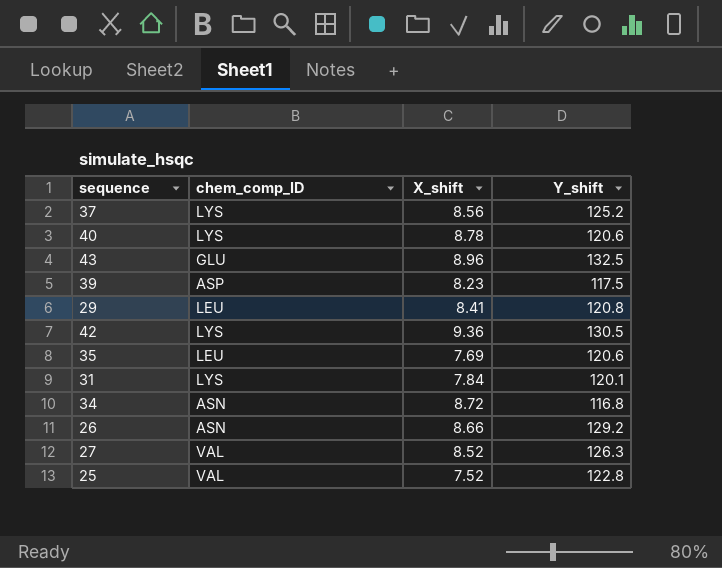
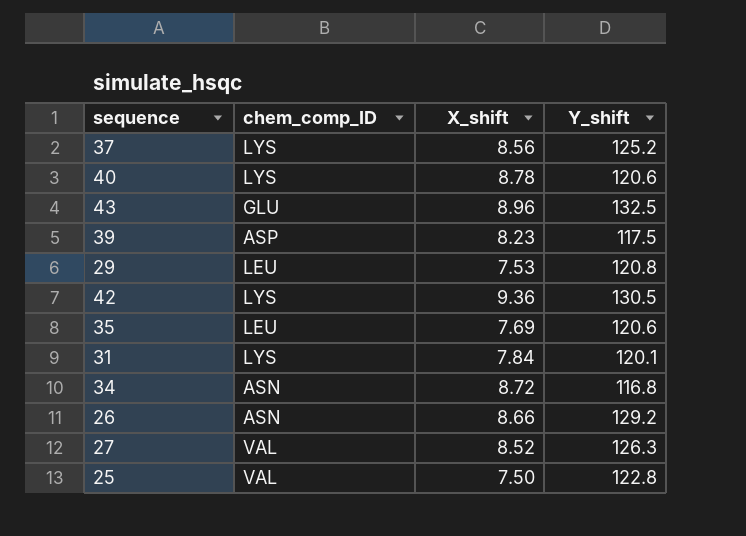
29 | X_shift: 8.41 -> 7.53
25 | X_shift: 7.52 -> 7.50

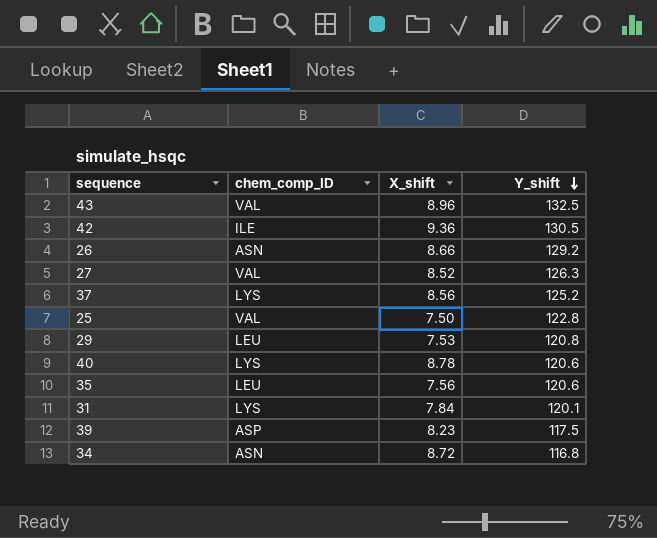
row order: none -> Y_shift descending
43 | chem_comp_ID: GLU -> VAL
42 | chem_comp_ID: LYS -> ILE
35 | X_shift: 7.69 -> 7.56

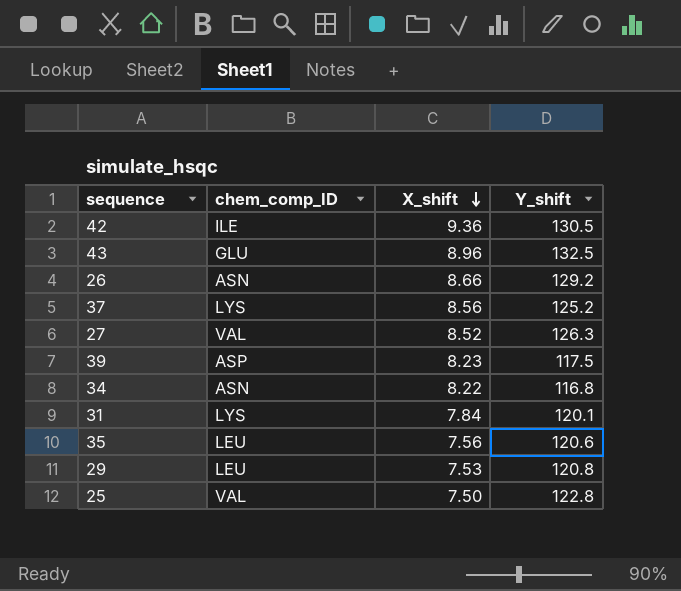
row order: Y_shift descending -> X_shift descending
row 40: LYS | 8.78 | 120.6 -> none
43 | chem_comp_ID: VAL -> GLU
34 | X_shift: 8.72 -> 8.22

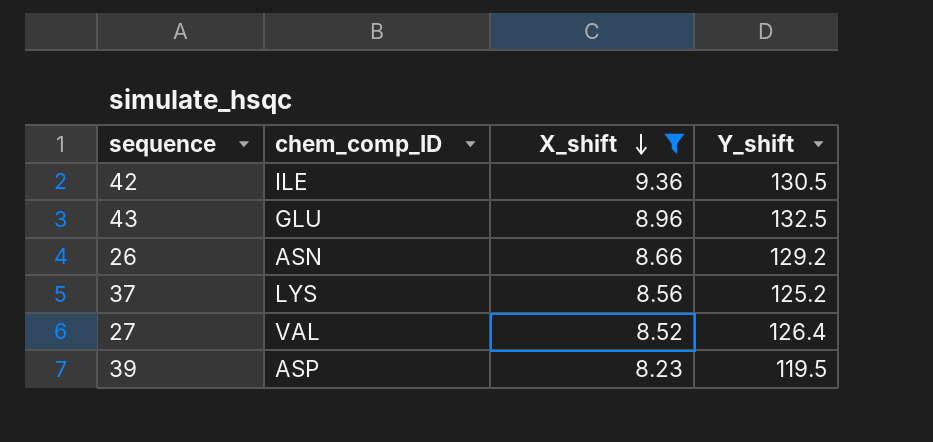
filter: none -> X_shift >= 8.23
27 | Y_shift: 126.3 -> 126.4
39 | Y_shift: 117.5 -> 119.5

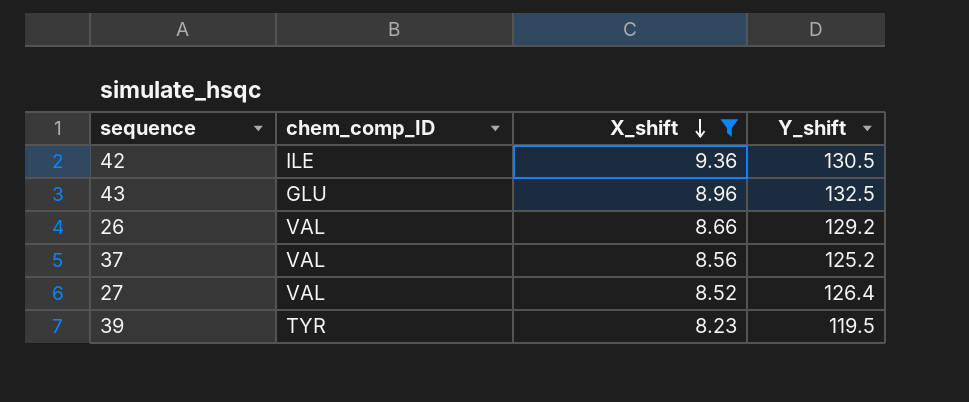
26 | chem_comp_ID: ASN -> VAL
37 | chem_comp_ID: LYS -> VAL
39 | chem_comp_ID: ASP -> TYR

